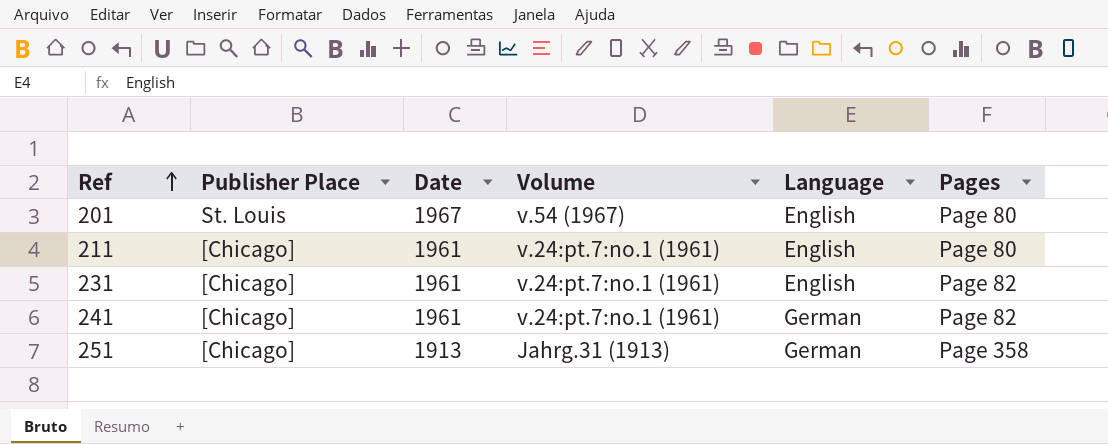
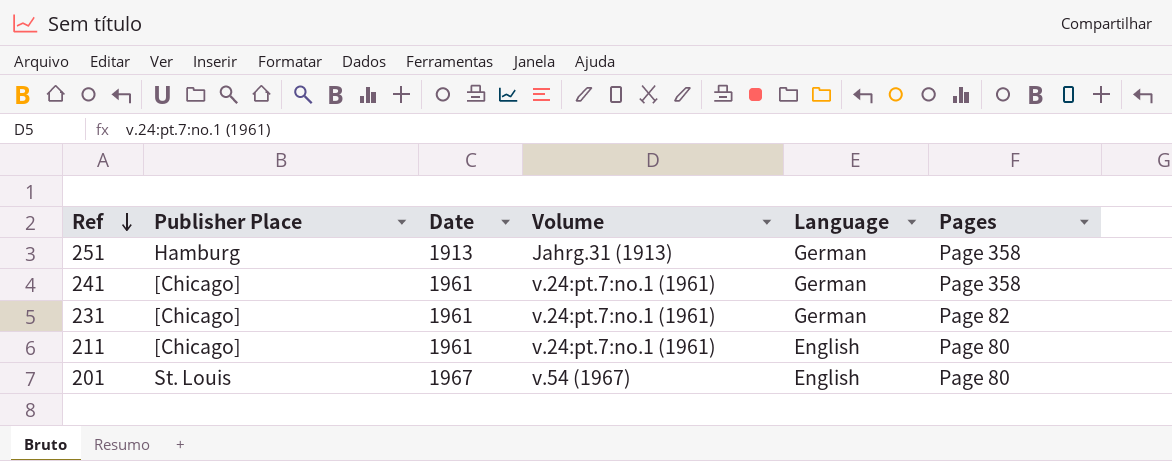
row order: Ref ascending -> Ref descending
251 | Publisher Place: [Chicago] -> Hamburg
241 | Pages: Page 82 -> Page 358
231 | Language: English -> German

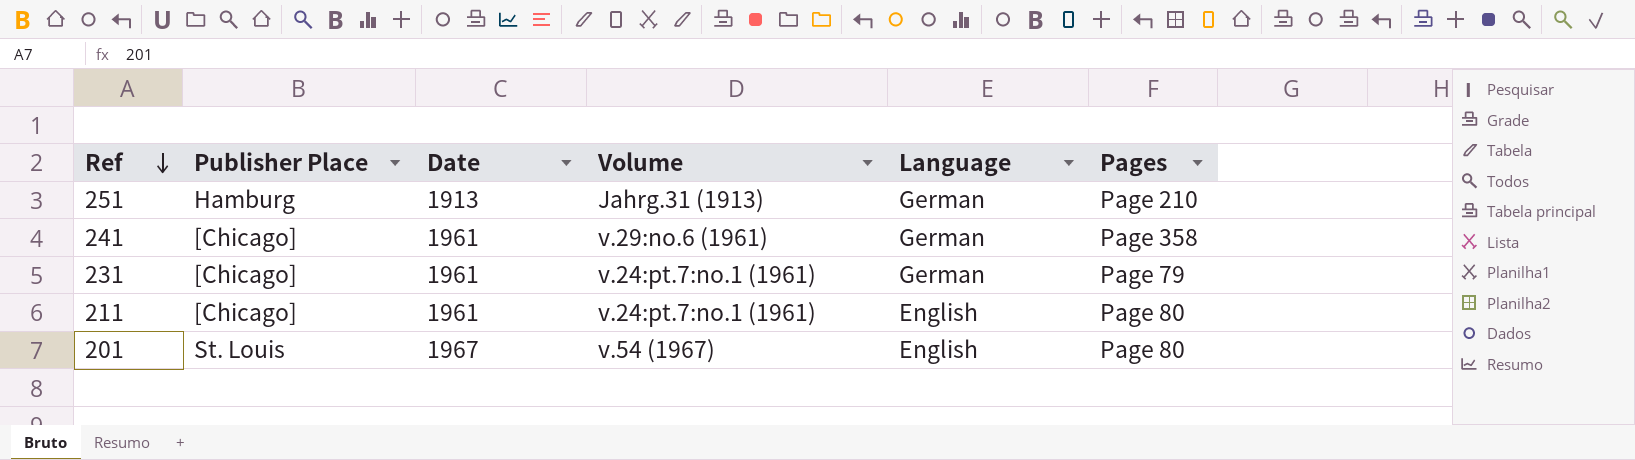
251 | Pages: Page 358 -> Page 210
241 | Volume: v.24:pt.7:no.1 (1961) -> v.29:no.6 (1961)
231 | Pages: Page 82 -> Page 79

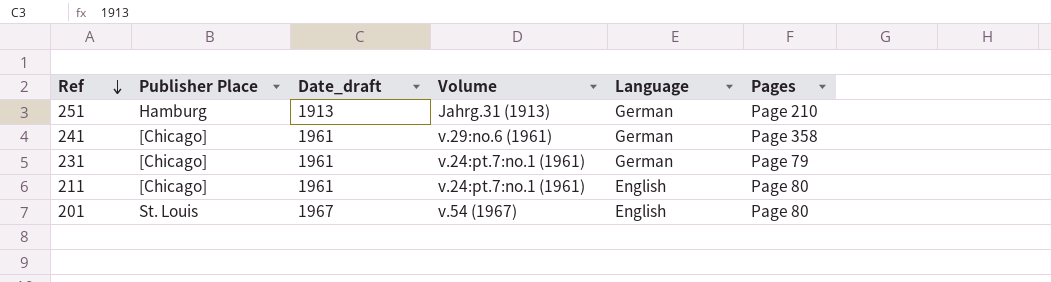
column name: Date -> Date_draft

